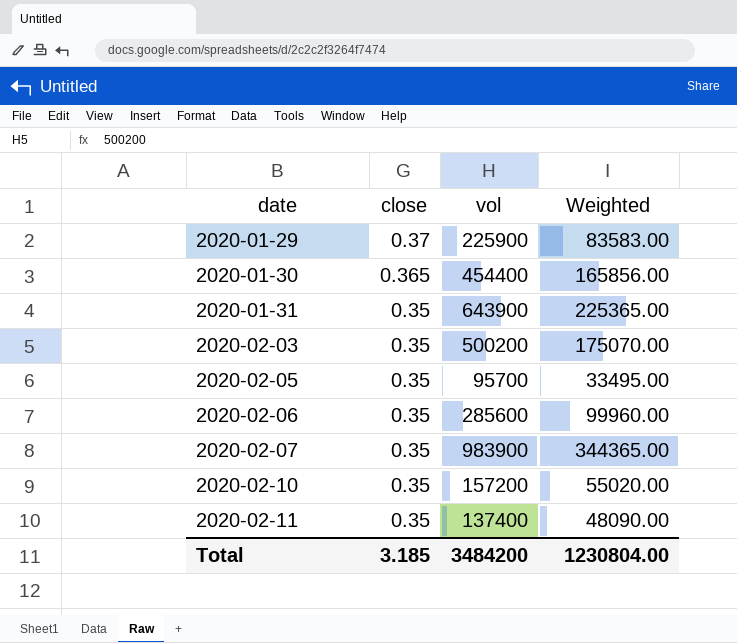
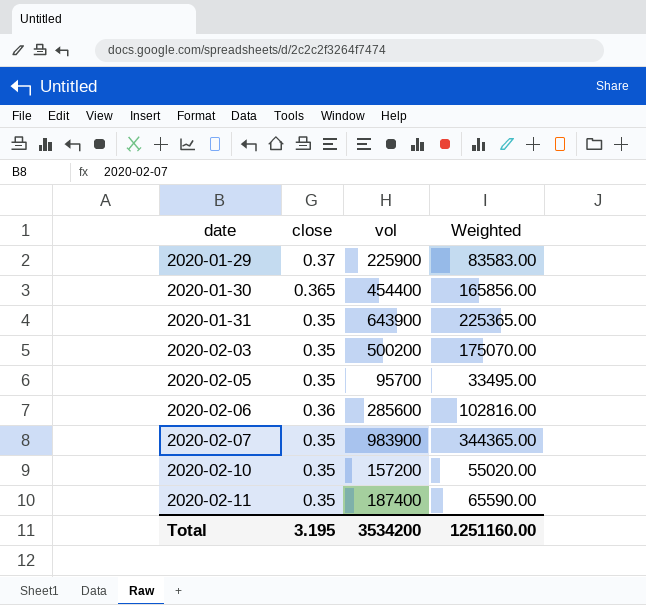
2020-02-06 | close: 0.35 -> 0.36
2020-02-06 | Weighted: 99960.00 -> 102816.00
2020-02-11 | vol: 137400 -> 187400
2020-02-11 | Weighted: 48090.00 -> 65590.00
Total | close: 3.185 -> 3.195
Total | vol: 3484200 -> 3534200
Total | Weighted: 1230804.00 -> 1251160.00

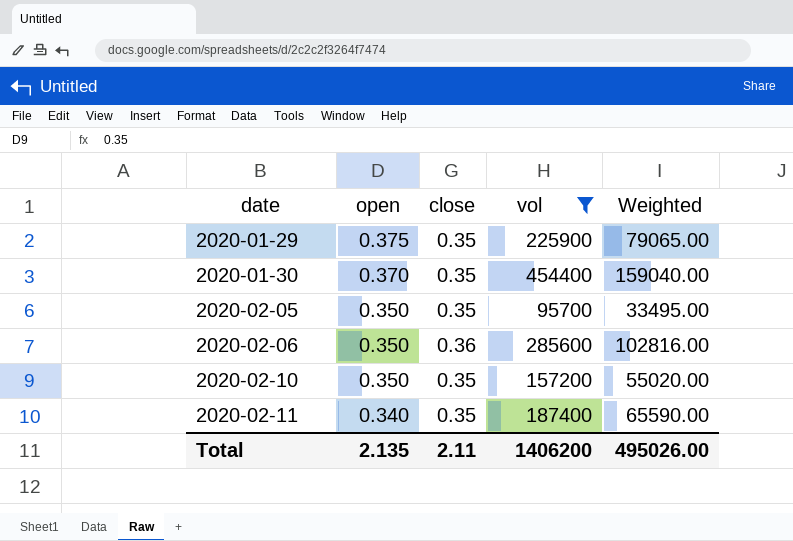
filter: none -> vol <= 454400
column open | position: none -> 2
2020-01-29 | close: 0.37 -> 0.35
2020-01-29 | Weighted: 83583.00 -> 79065.00
2020-01-30 | close: 0.365 -> 0.35
2020-01-30 | Weighted: 165856.00 -> 159040.00
Total | close: 3.195 -> 2.11
Total | vol: 3534200 -> 1406200
Total | Weighted: 1251160.00 -> 495026.00

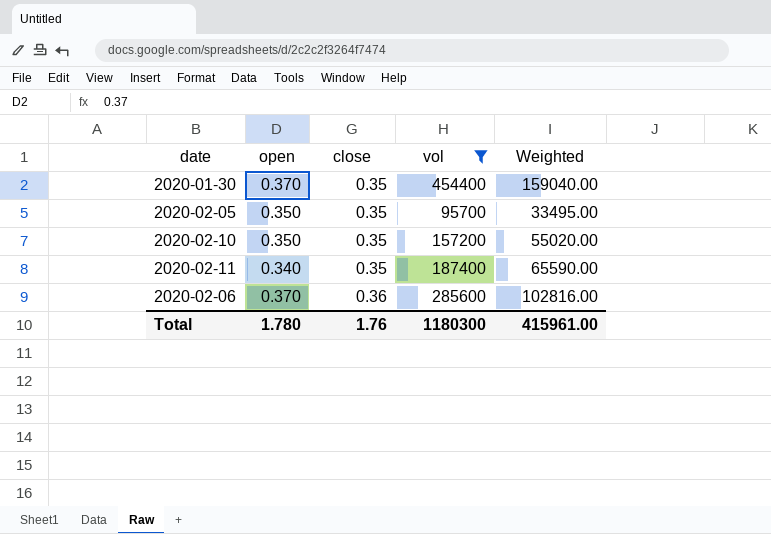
row order: date ascending -> close ascending
row 2020-01-29: 0.375 | 0.35 | 225900 | 79065.00 -> none
2020-02-06 | open: 0.350 -> 0.370
Total | open: 2.135 -> 1.780
Total | close: 2.11 -> 1.76
Total | vol: 1406200 -> 1180300
Total | Weighted: 495026.00 -> 415961.00

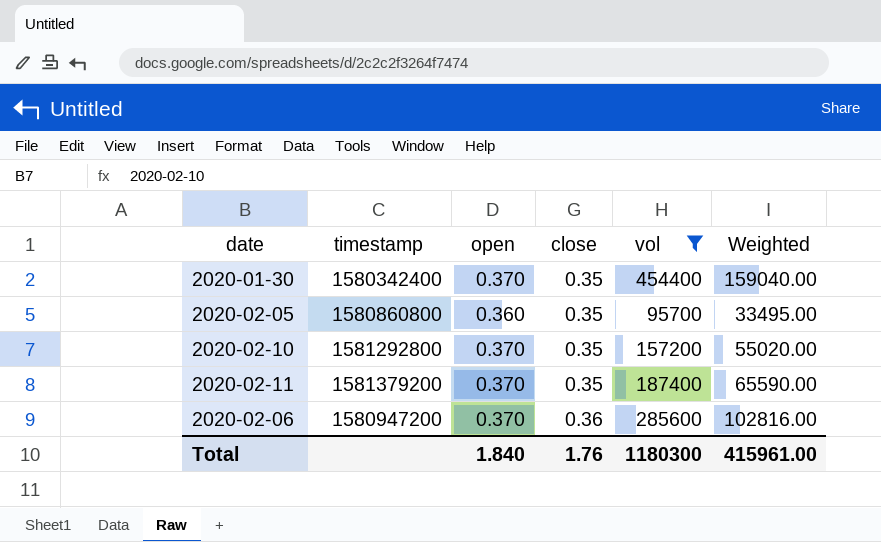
column timestamp | position: none -> 2
2020-02-05 | open: 0.350 -> 0.360
2020-02-10 | open: 0.350 -> 0.370
2020-02-11 | open: 0.340 -> 0.370
Total | open: 1.780 -> 1.840

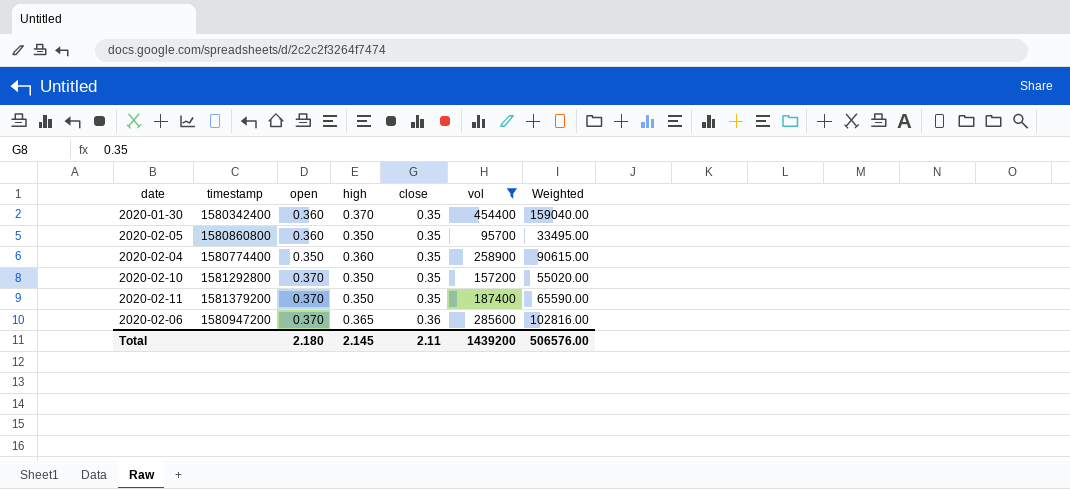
column high | position: none -> 4
2020-01-30 | open: 0.370 -> 0.360
row 2020-02-04: none -> 1580774400 | 0.350 | 0.360 | 0.35 | 258900 | 90615.00
Total | open: 1.840 -> 2.180
Total | close: 1.76 -> 2.11
Total | vol: 1180300 -> 1439200
Total | Weighted: 415961.00 -> 506576.00

